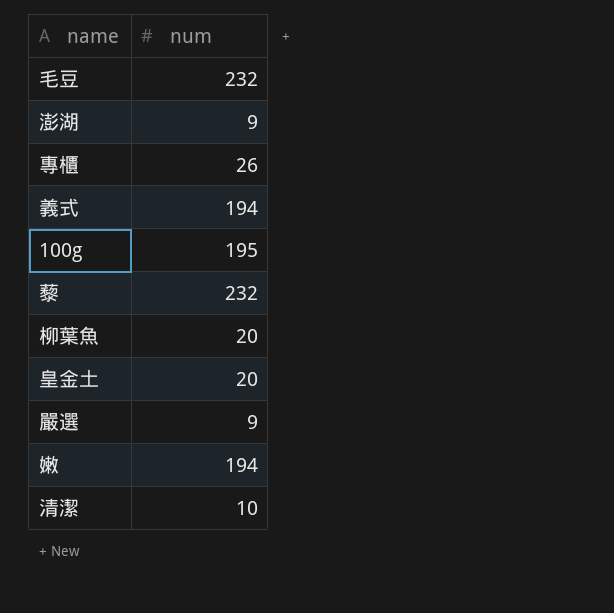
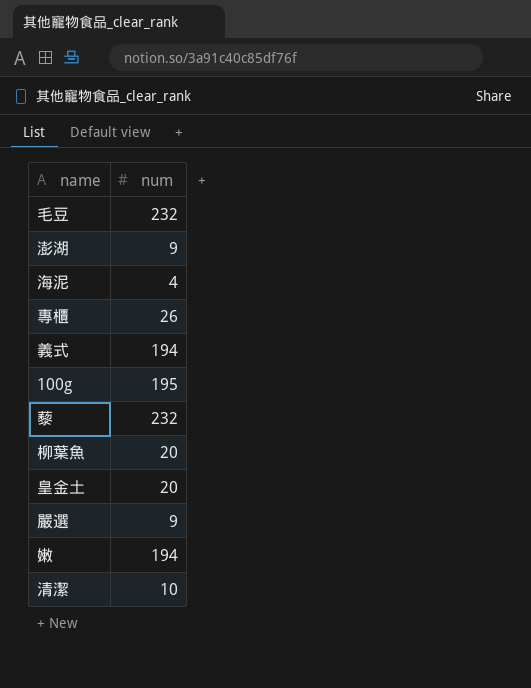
row 海泥: none -> 4

